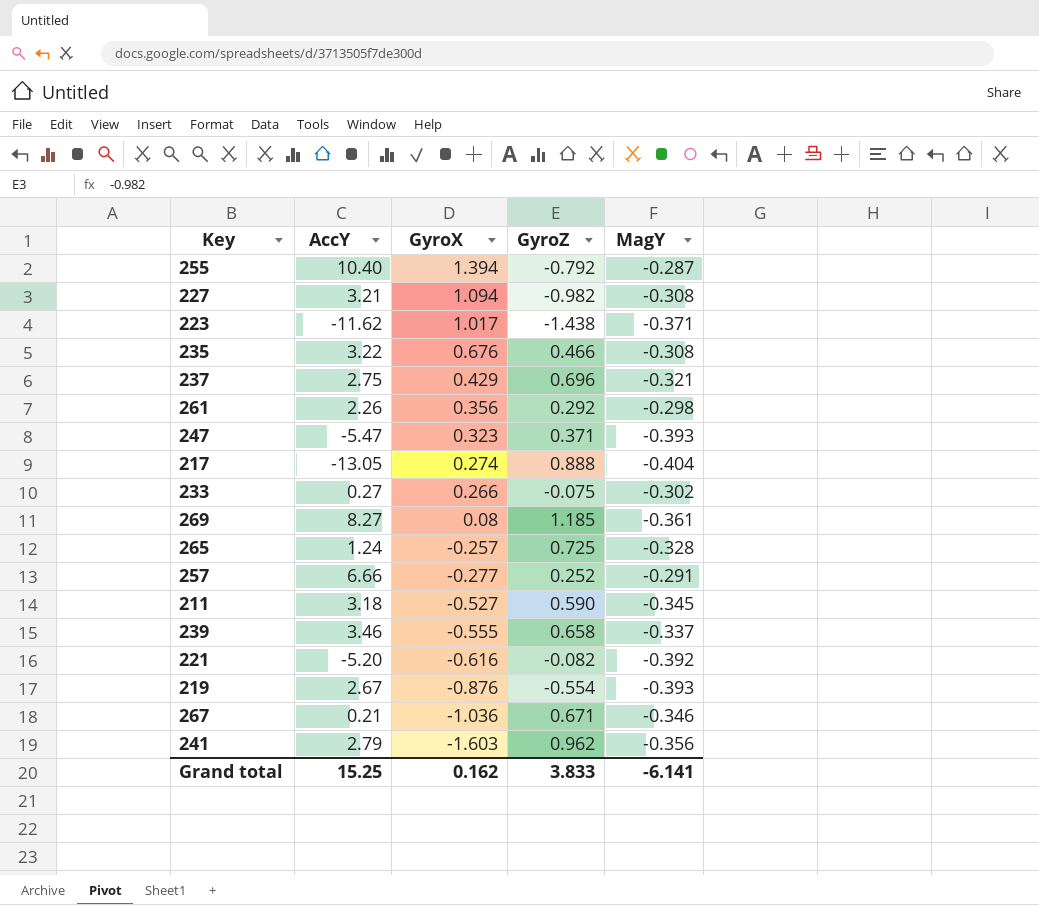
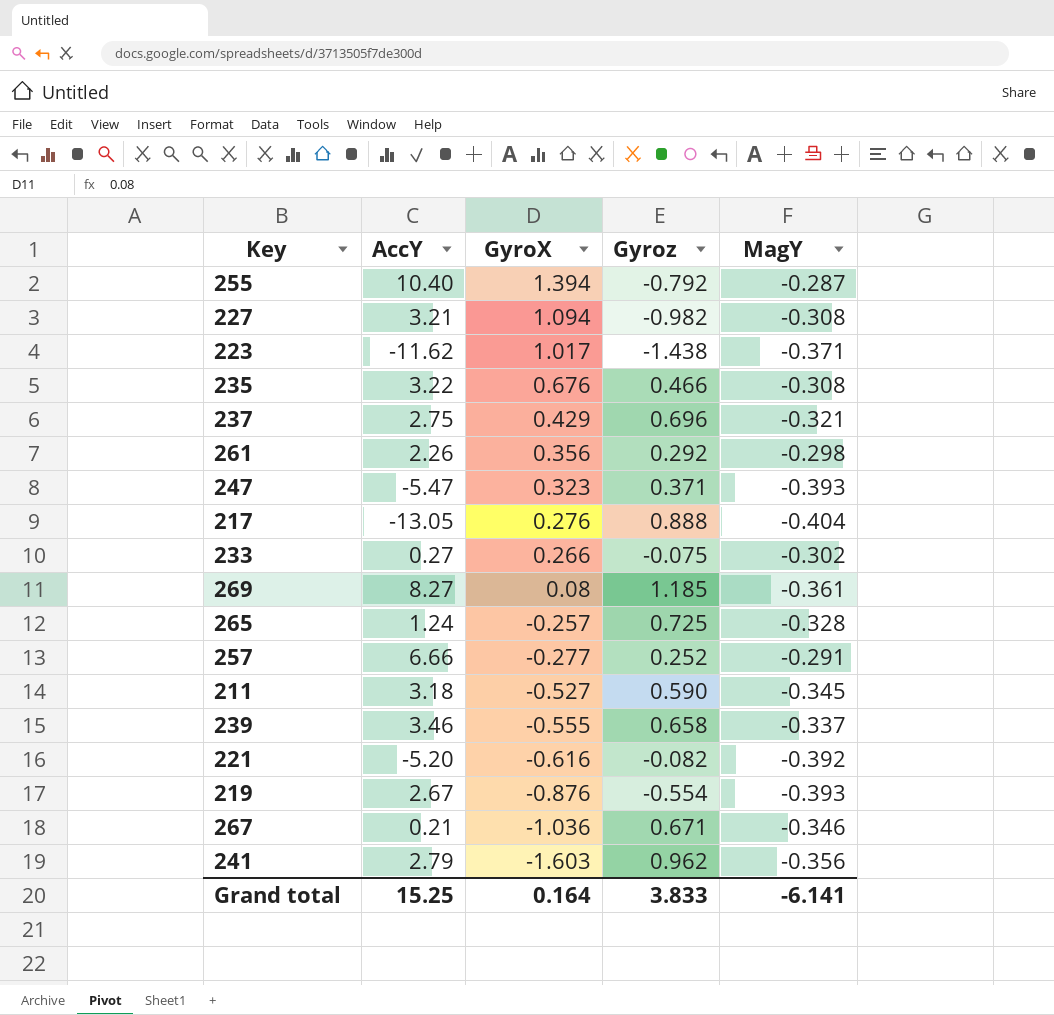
column name: GyroZ -> Gyroz
217 | GyroX: 0.274 -> 0.276
Grand total | GyroX: 0.162 -> 0.164

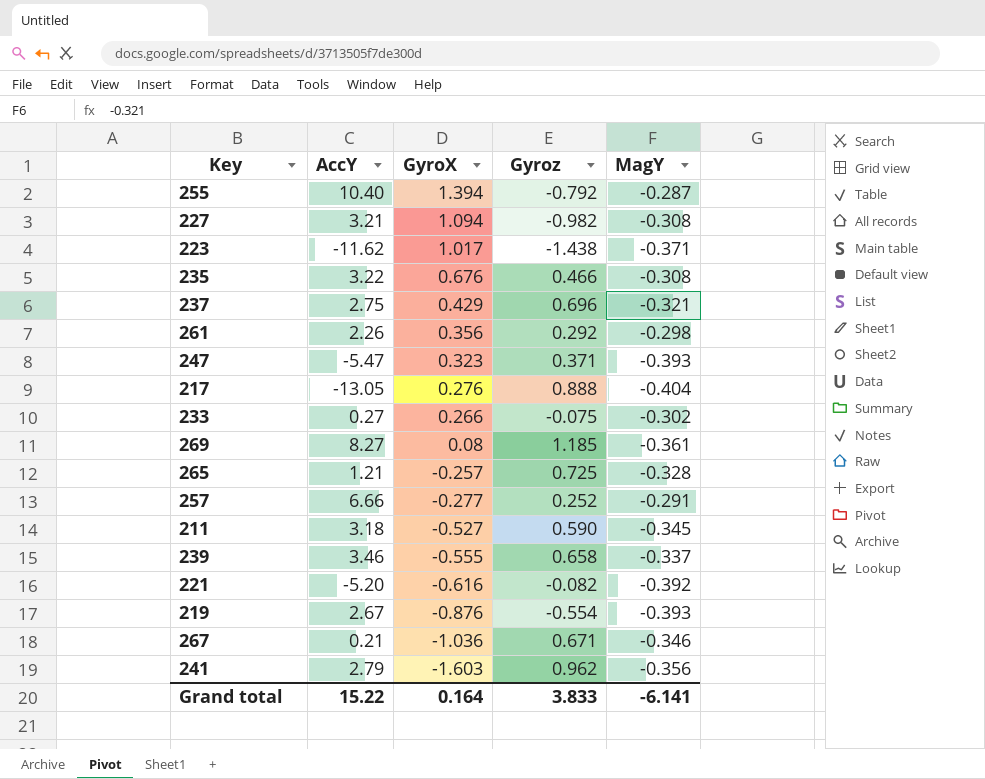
265 | AccY: 1.24 -> 1.21
Grand total | AccY: 15.25 -> 15.22

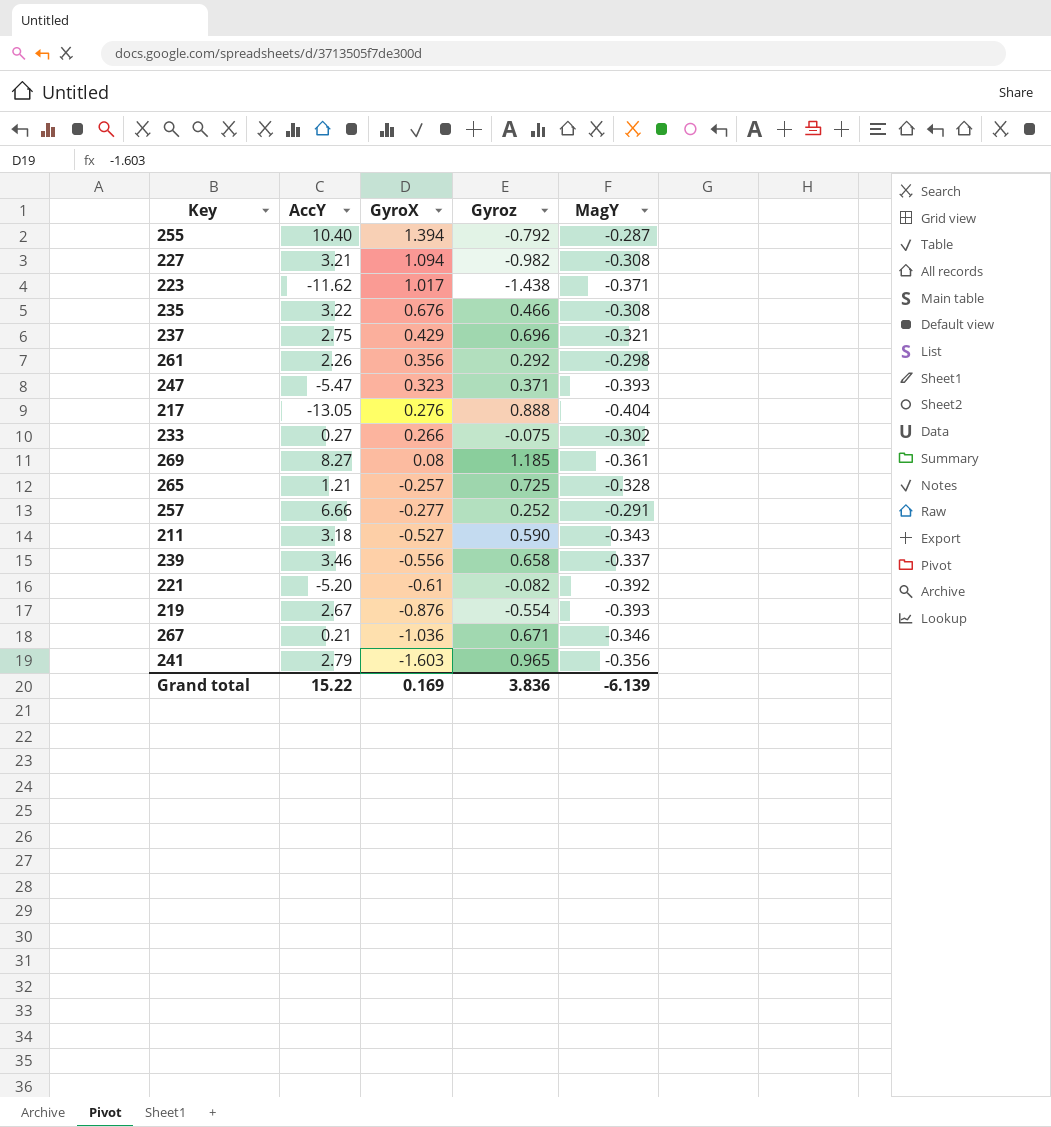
211 | MagY: -0.345 -> -0.343
239 | GyroX: -0.555 -> -0.556
221 | GyroX: -0.616 -> -0.61
241 | Gyroz: 0.962 -> 0.965
Grand total | GyroX: 0.164 -> 0.169
Grand total | Gyroz: 3.833 -> 3.836
Grand total | MagY: -6.141 -> -6.139

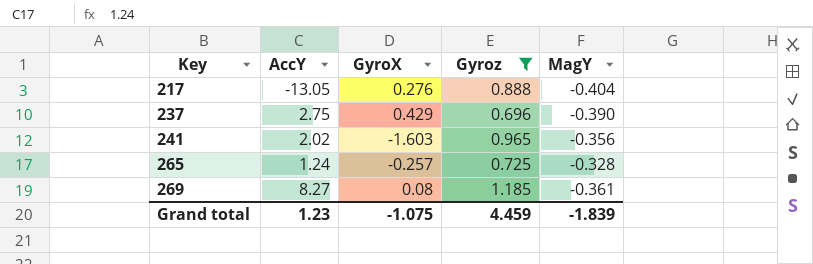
filter: none -> Gyroz >= 0.696
row order: GyroX descending -> Key ascending
237 | MagY: -0.321 -> -0.390
241 | AccY: 2.79 -> 2.02
265 | AccY: 1.21 -> 1.24
Grand total | AccY: 15.22 -> 1.23
Grand total | GyroX: 0.169 -> -1.075
Grand total | Gyroz: 3.836 -> 4.459
Grand total | MagY: -6.139 -> -1.839

